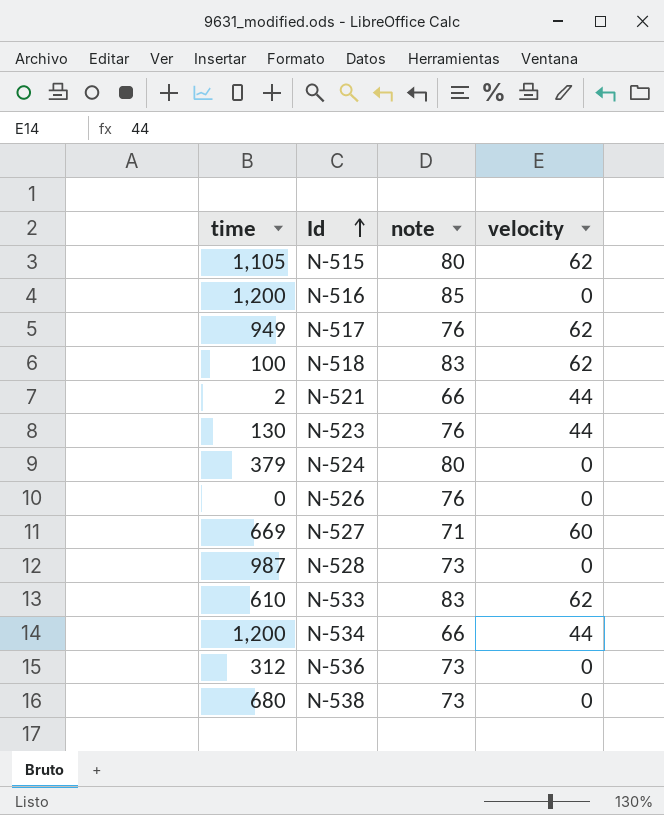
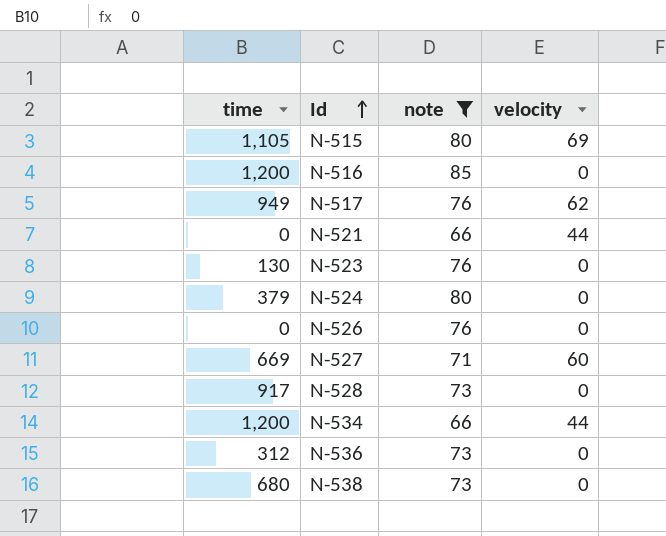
filter: none -> note != 83
N-515 | velocity: 62 -> 69
N-521 | time: 2 -> 0
N-523 | velocity: 44 -> 0
N-528 | time: 987 -> 917

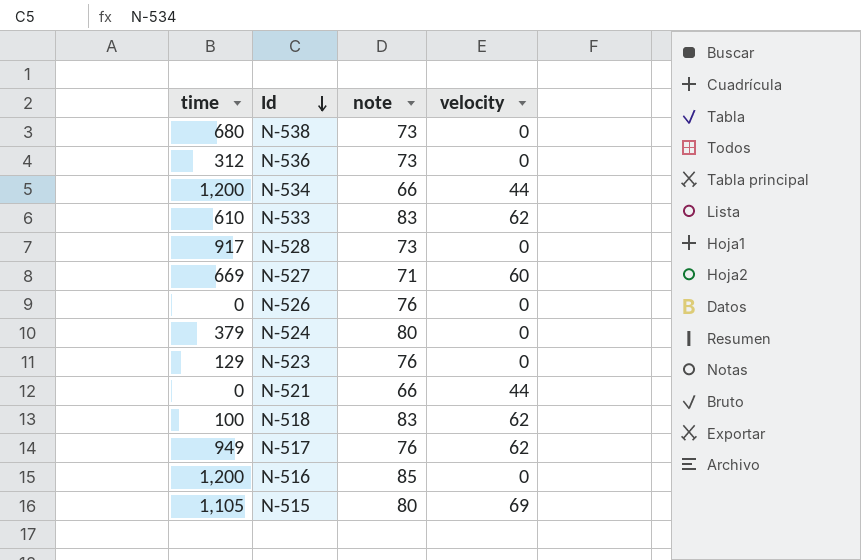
filter: note != 83 -> none
row order: Id ascending -> Id descending
N-523 | time: 130 -> 129

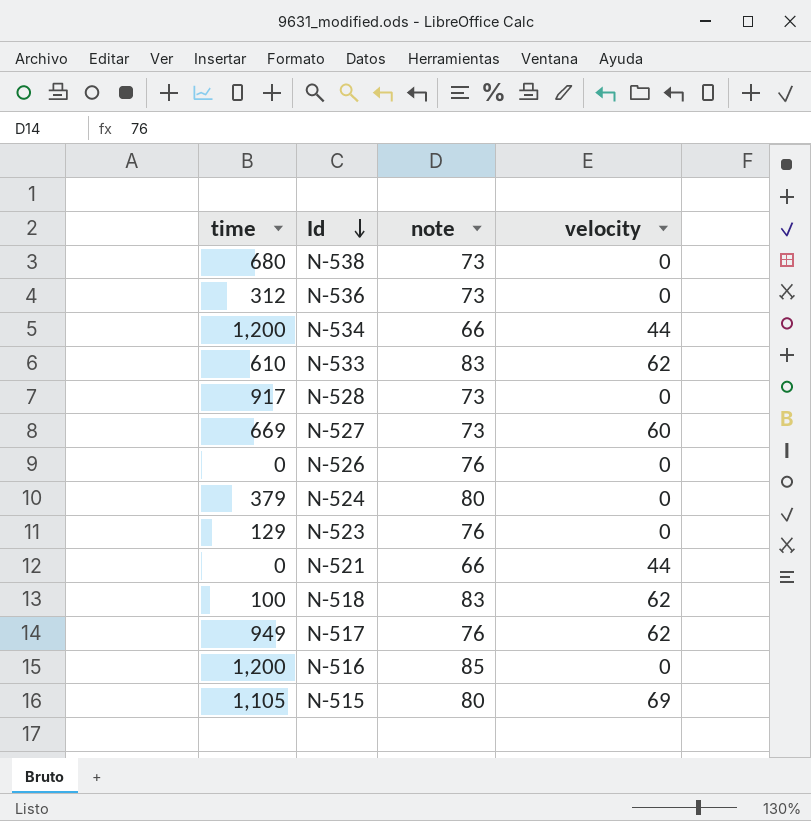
N-527 | note: 71 -> 73

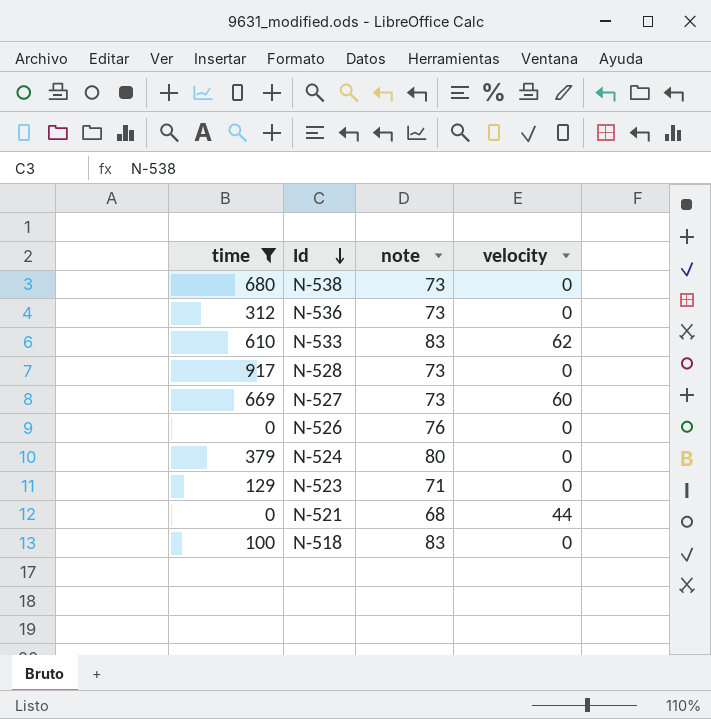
filter: none -> time <= 917
N-523 | note: 76 -> 71
N-521 | note: 66 -> 68
N-518 | velocity: 62 -> 0

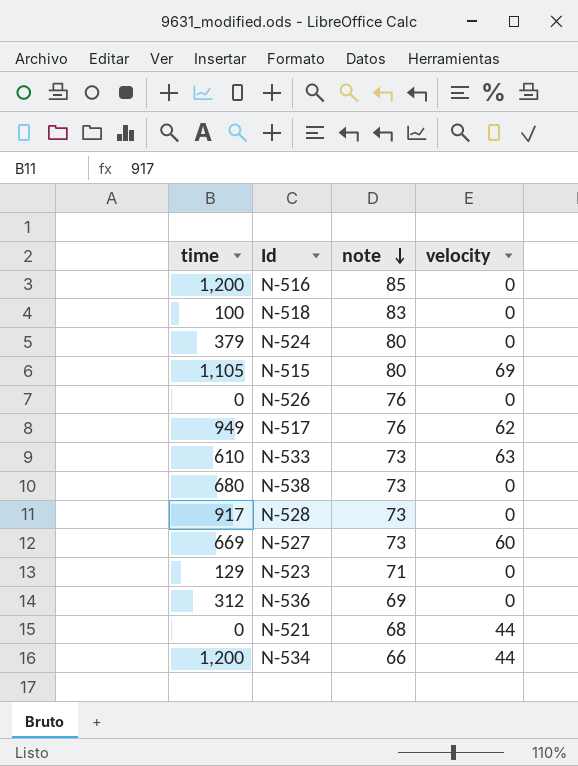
filter: time <= 917 -> none
row order: Id descending -> note descending
N-533 | note: 83 -> 73
N-533 | velocity: 62 -> 63
N-536 | note: 73 -> 69

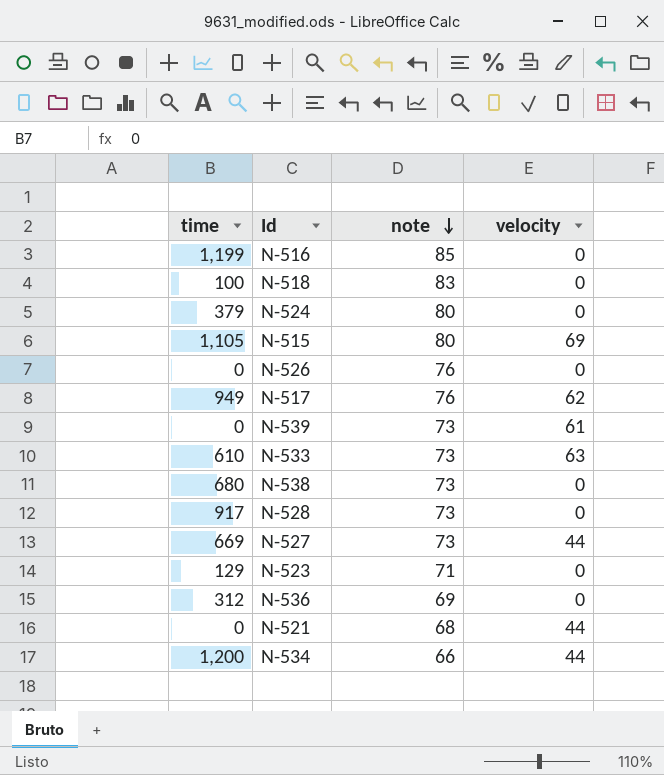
N-516 | time: 1,200 -> 1,199
row N-539: none -> 0 | 73 | 61
N-527 | velocity: 60 -> 44

